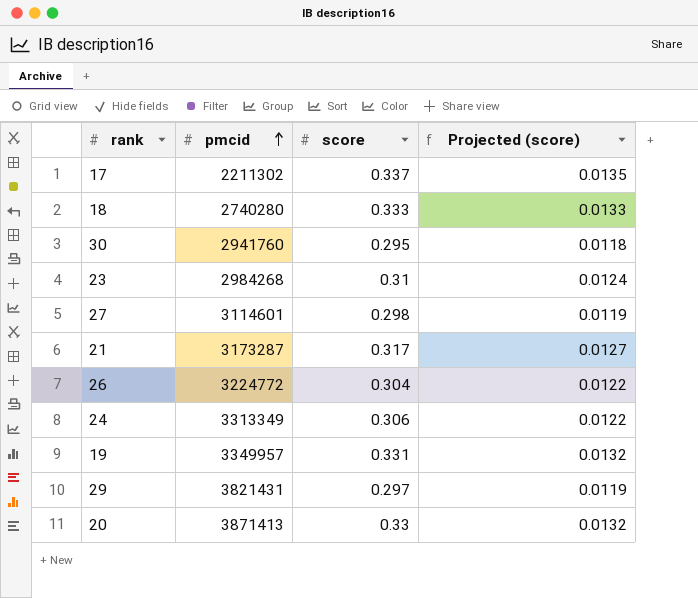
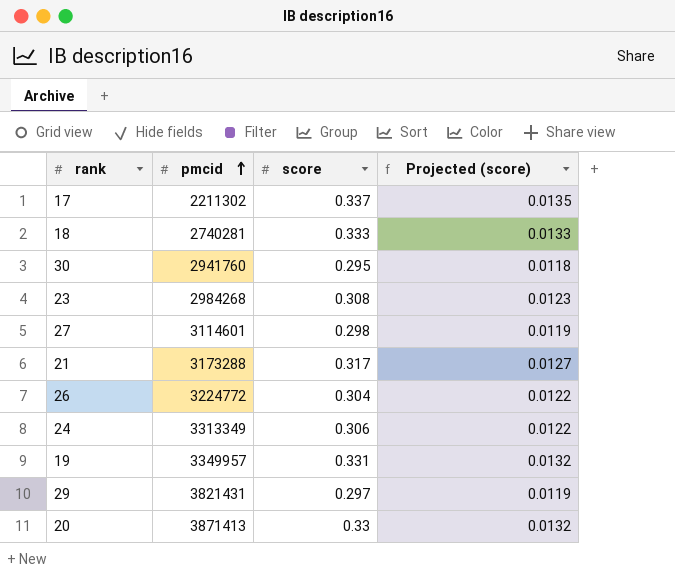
18 | pmcid: 2740280 -> 2740281
23 | score: 0.31 -> 0.308
23 | Projected (score): 0.0124 -> 0.0123
21 | pmcid: 3173287 -> 3173288

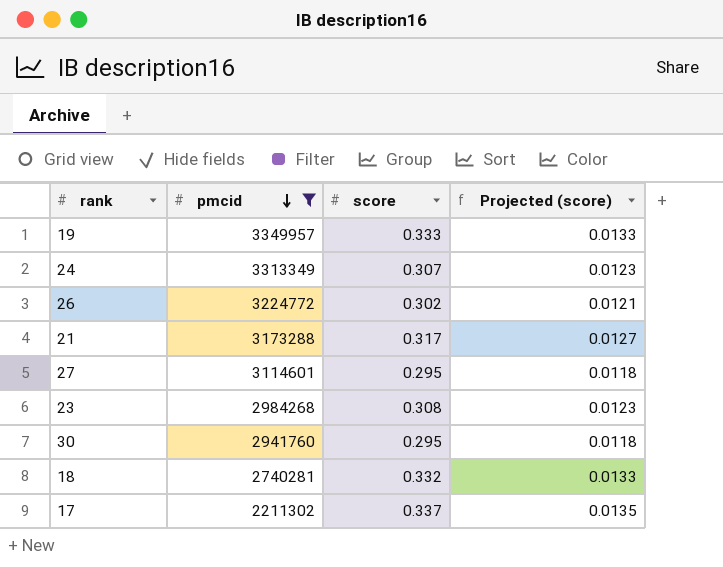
filter: none -> pmcid <= 3349957
row order: pmcid ascending -> pmcid descending
19 | score: 0.331 -> 0.333
19 | Projected (score): 0.0132 -> 0.0133
24 | score: 0.306 -> 0.307
24 | Projected (score): 0.0122 -> 0.0123
26 | score: 0.304 -> 0.302
26 | Projected (score): 0.0122 -> 0.0121
27 | score: 0.298 -> 0.295
27 | Projected (score): 0.0119 -> 0.0118
18 | score: 0.333 -> 0.332

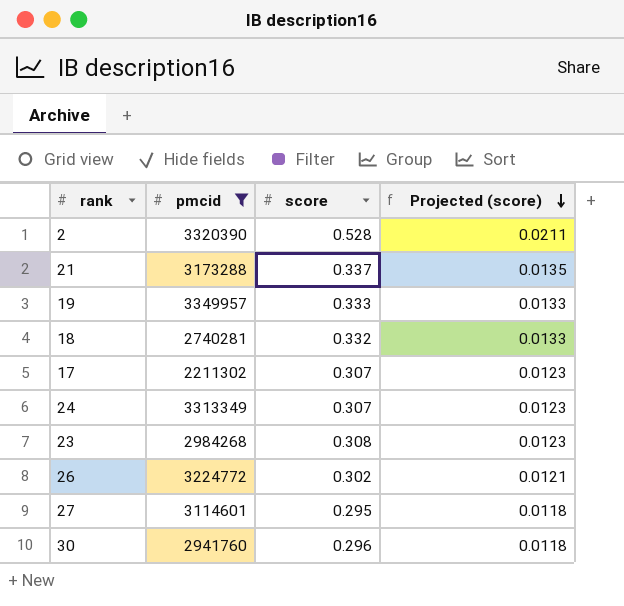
row order: pmcid descending -> Projected (score) descending
row 2: none -> 3320390 | 0.528 | 0.0211
21 | score: 0.317 -> 0.337
21 | Projected (score): 0.0127 -> 0.0135
17 | score: 0.337 -> 0.307
17 | Projected (score): 0.0135 -> 0.0123
30 | score: 0.295 -> 0.296

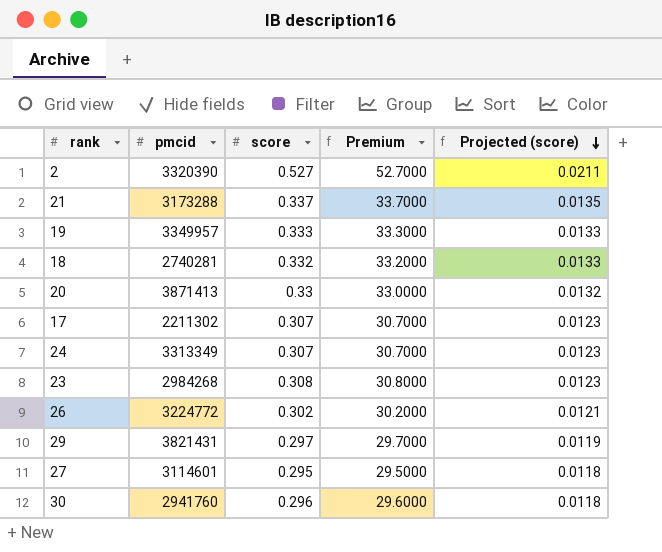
filter: pmcid <= 3349957 -> none
column Premium | formula: none -> [score] * 100
2 | score: 0.528 -> 0.527

